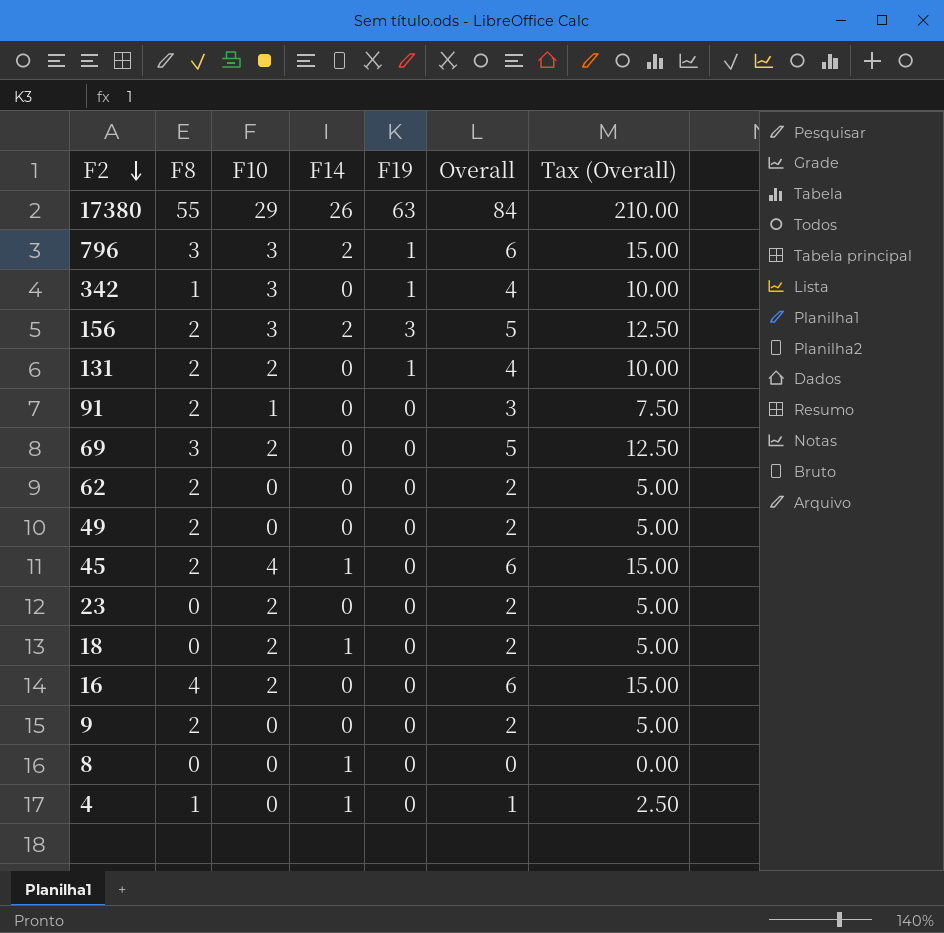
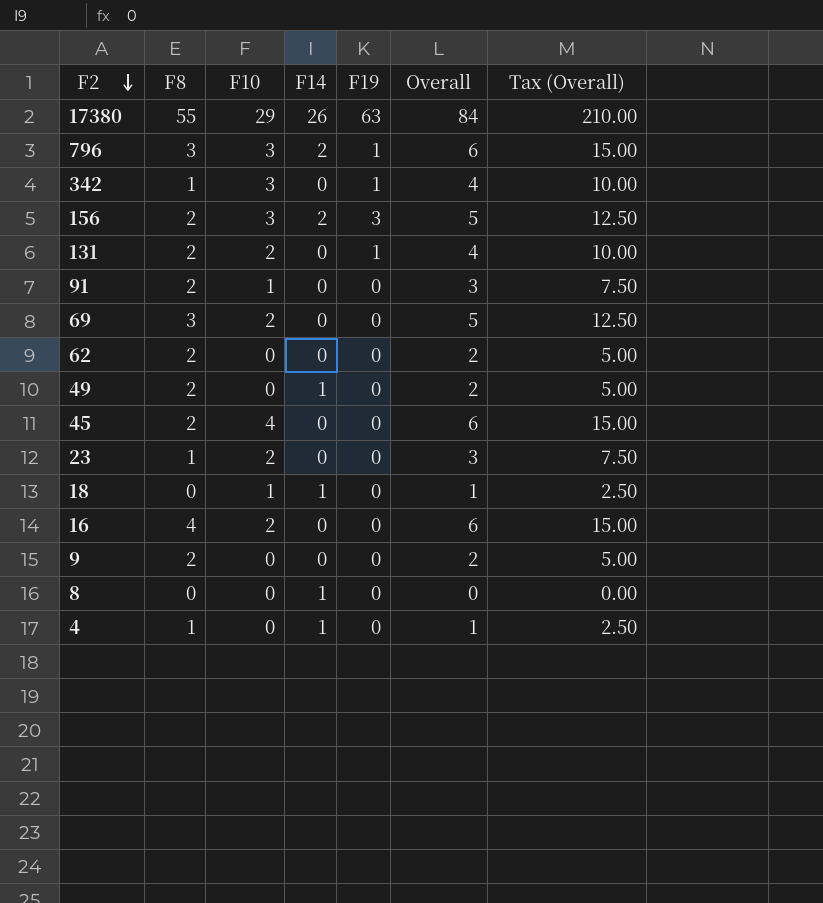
49 | F14: 0 -> 1
45 | F14: 1 -> 0
23 | F8: 0 -> 1
23 | Overall: 2 -> 3
23 | Tax (Overall): 5.00 -> 7.50
18 | F10: 2 -> 1
18 | Overall: 2 -> 1
18 | Tax (Overall): 5.00 -> 2.50

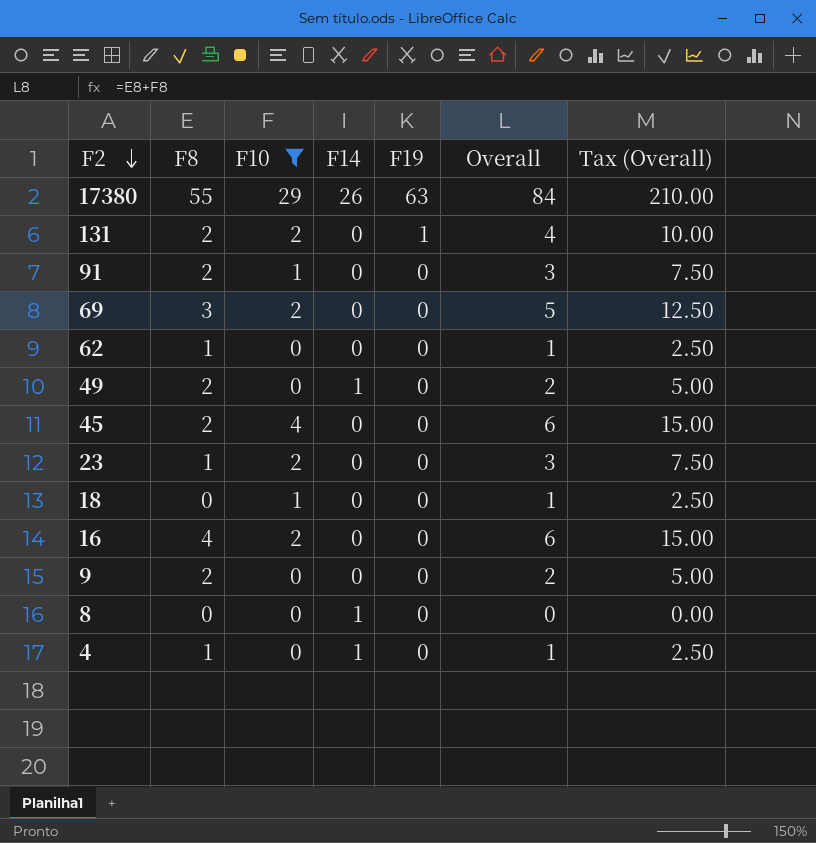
filter: none -> F10 != 3
62 | F8: 2 -> 1
62 | Overall: 2 -> 1
62 | Tax (Overall): 5.00 -> 2.50
18 | F14: 1 -> 0

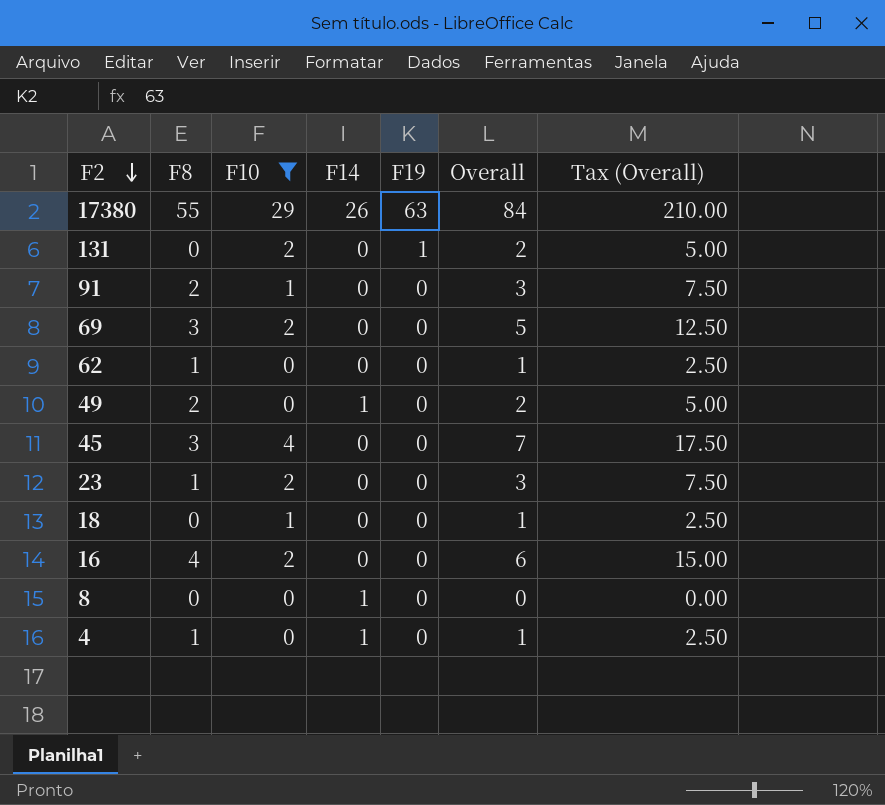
row 9: 2 | 0 | 0 | 0 | 2 | 5.00 -> none
131 | F8: 2 -> 0
131 | Overall: 4 -> 2
131 | Tax (Overall): 10.00 -> 5.00
45 | F8: 2 -> 3
45 | Overall: 6 -> 7
45 | Tax (Overall): 15.00 -> 17.50

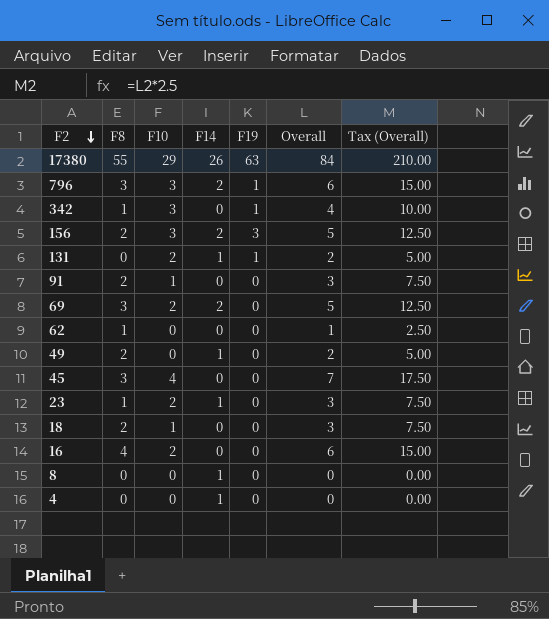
filter: F10 != 3 -> none
131 | F14: 0 -> 1
69 | F14: 0 -> 2
23 | F14: 0 -> 1
18 | F8: 0 -> 2
18 | Overall: 1 -> 3
18 | Tax (Overall): 2.50 -> 7.50
4 | F8: 1 -> 0
4 | Overall: 1 -> 0
4 | Tax (Overall): 2.50 -> 0.00

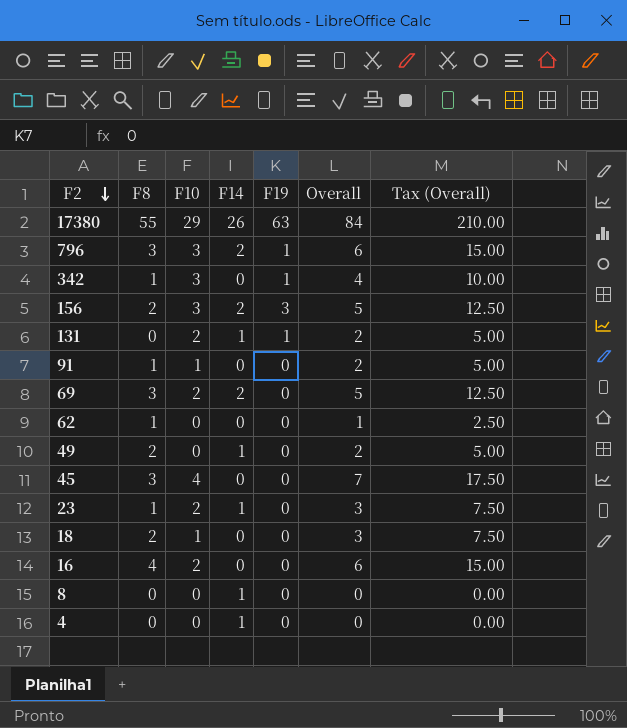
91 | F8: 2 -> 1
91 | Overall: 3 -> 2
91 | Tax (Overall): 7.50 -> 5.00

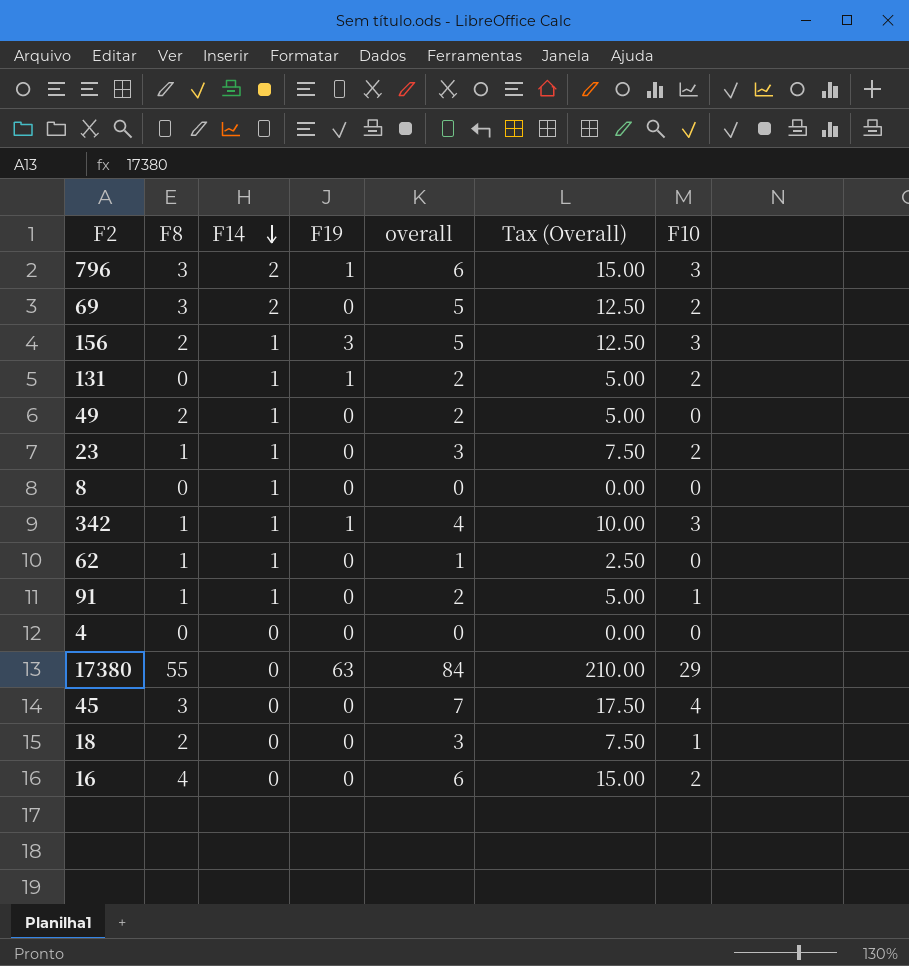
row order: F2 descending -> F14 descending
column name: Overall -> overall
column F10 | position: 3 -> 7
156 | F14: 2 -> 1
342 | F14: 0 -> 1
62 | F14: 0 -> 1
91 | F14: 0 -> 1
4 | F14: 1 -> 0
17380 | F14: 26 -> 0

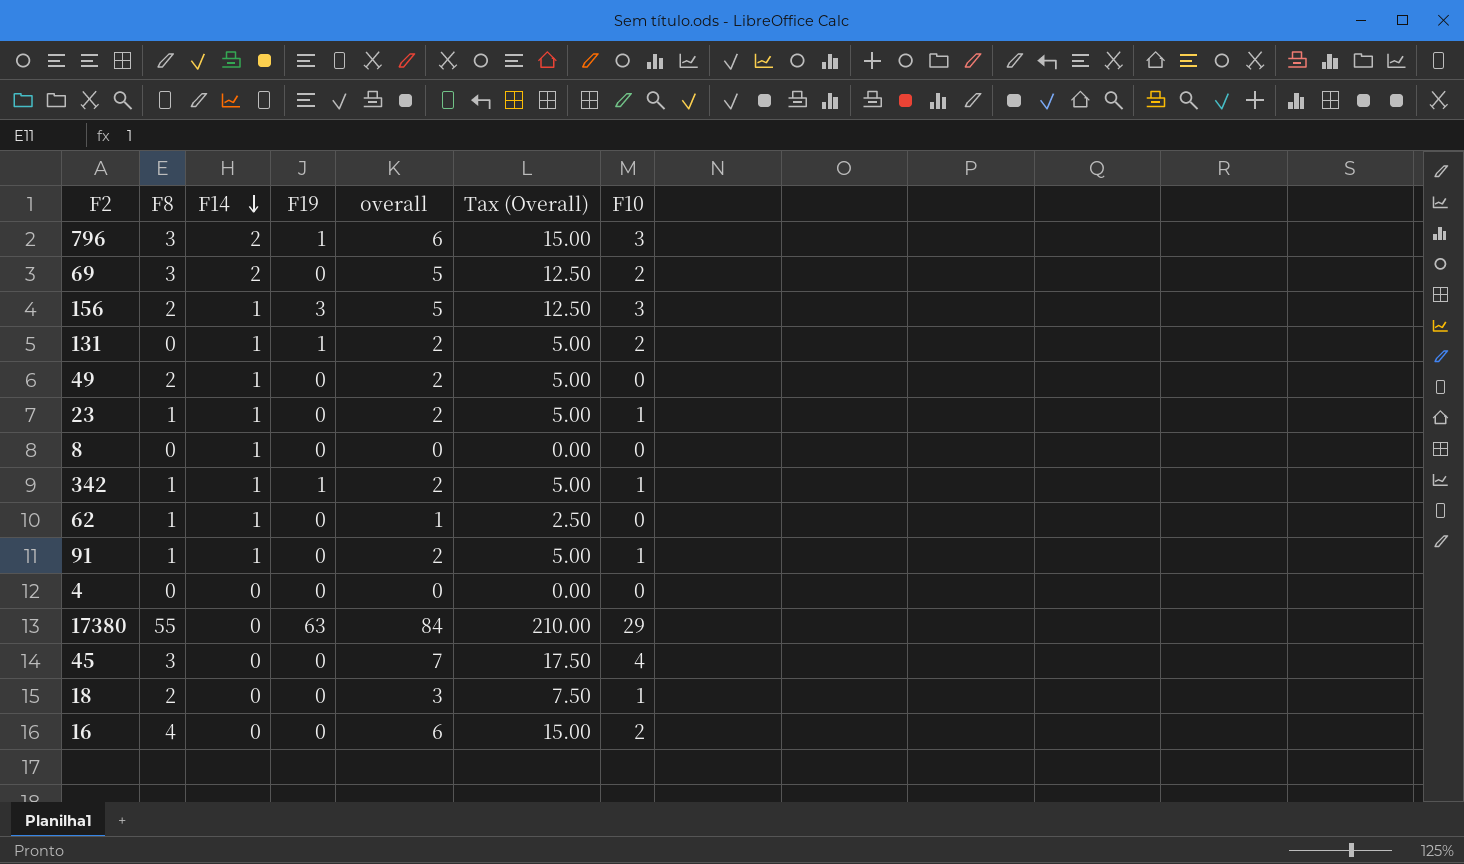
23 | overall: 3 -> 2
23 | Tax (Overall): 7.50 -> 5.00
23 | F10: 2 -> 1
342 | overall: 4 -> 2
342 | Tax (Overall): 10.00 -> 5.00
342 | F10: 3 -> 1

